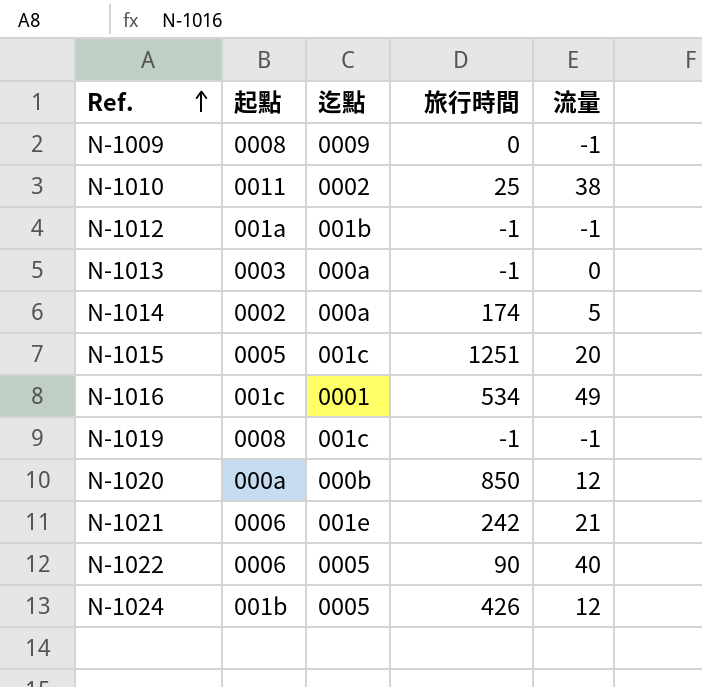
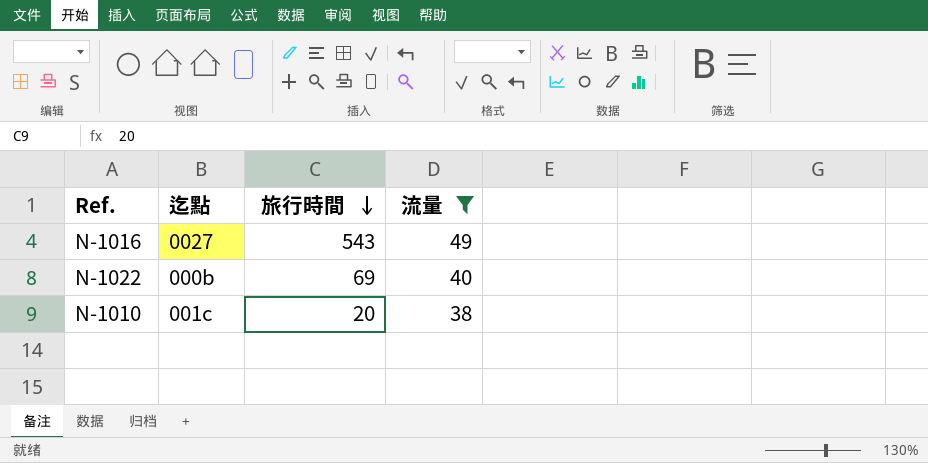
filter: none -> 流量 >= 38
row order: Ref. ascending -> 旅行時間 descending
column 起點 | position: 2 -> none
N-1016 | 迄點: 0001 -> 0027
N-1016 | 旅行時間: 534 -> 543
N-1022 | 迄點: 0005 -> 000b
N-1022 | 旅行時間: 90 -> 69
N-1010 | 迄點: 0002 -> 001c
N-1010 | 旅行時間: 25 -> 20

